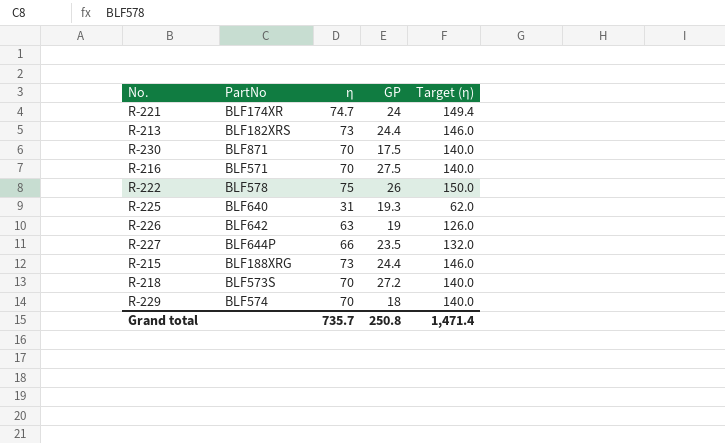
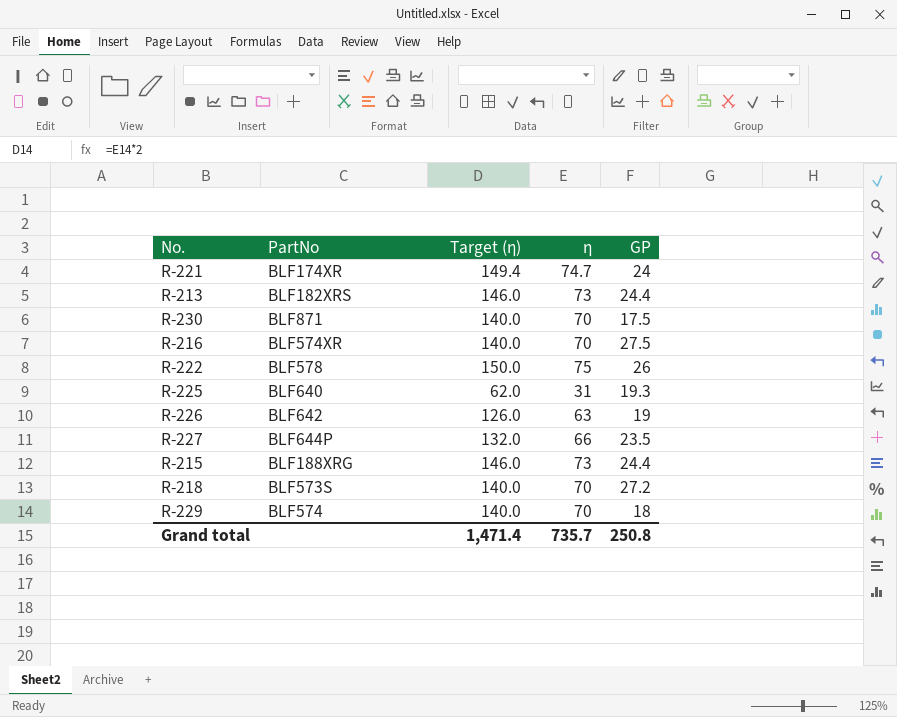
column Target (η) | position: 5 -> 3
R-216 | PartNo: BLF571 -> BLF574XR

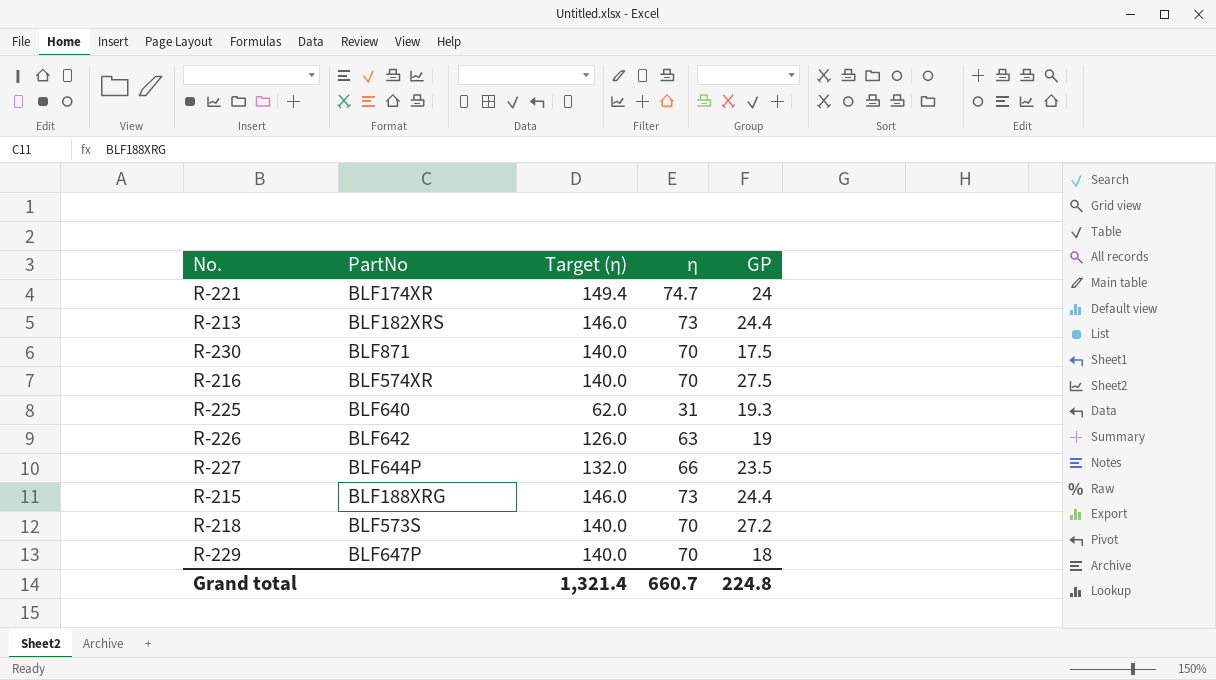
row R-222: BLF578 | 150.0 | 75 | 26 -> none
R-229 | PartNo: BLF574 -> BLF647P
Grand total | Target (η): 1,471.4 -> 1,321.4
Grand total | η: 735.7 -> 660.7
Grand total | GP: 250.8 -> 224.8

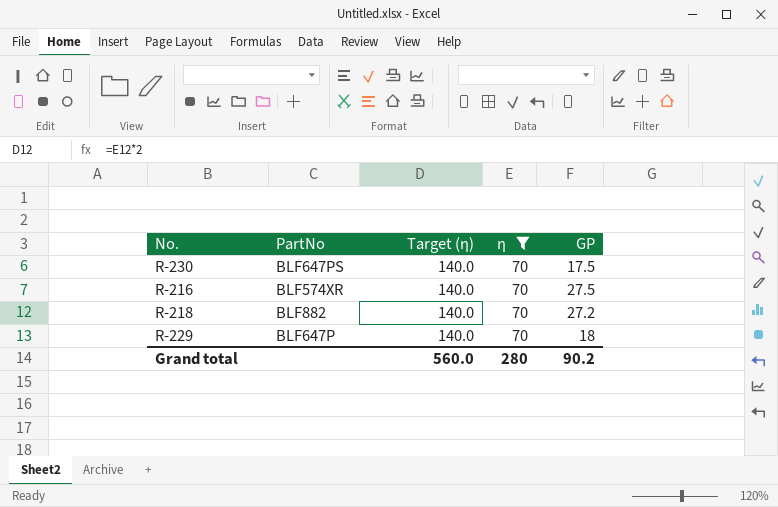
filter: none -> η = 70
R-230 | PartNo: BLF871 -> BLF647PS
R-218 | PartNo: BLF573S -> BLF882
Grand total | Target (η): 1,321.4 -> 560.0
Grand total | η: 660.7 -> 280
Grand total | GP: 224.8 -> 90.2

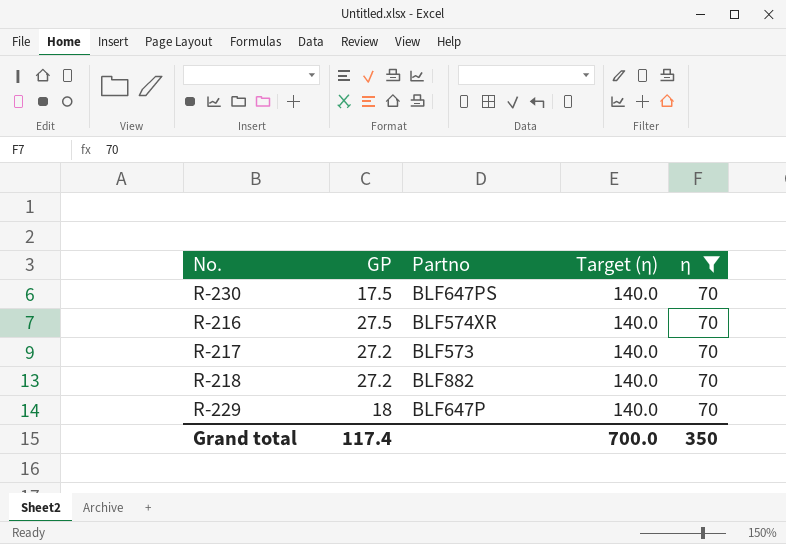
column GP | position: 5 -> 2
column name: PartNo -> Partno
row R-217: none -> 27.2 | BLF573 | 140.0 | 70
Grand total | GP: 90.2 -> 117.4
Grand total | Target (η): 560.0 -> 700.0
Grand total | η: 280 -> 350

